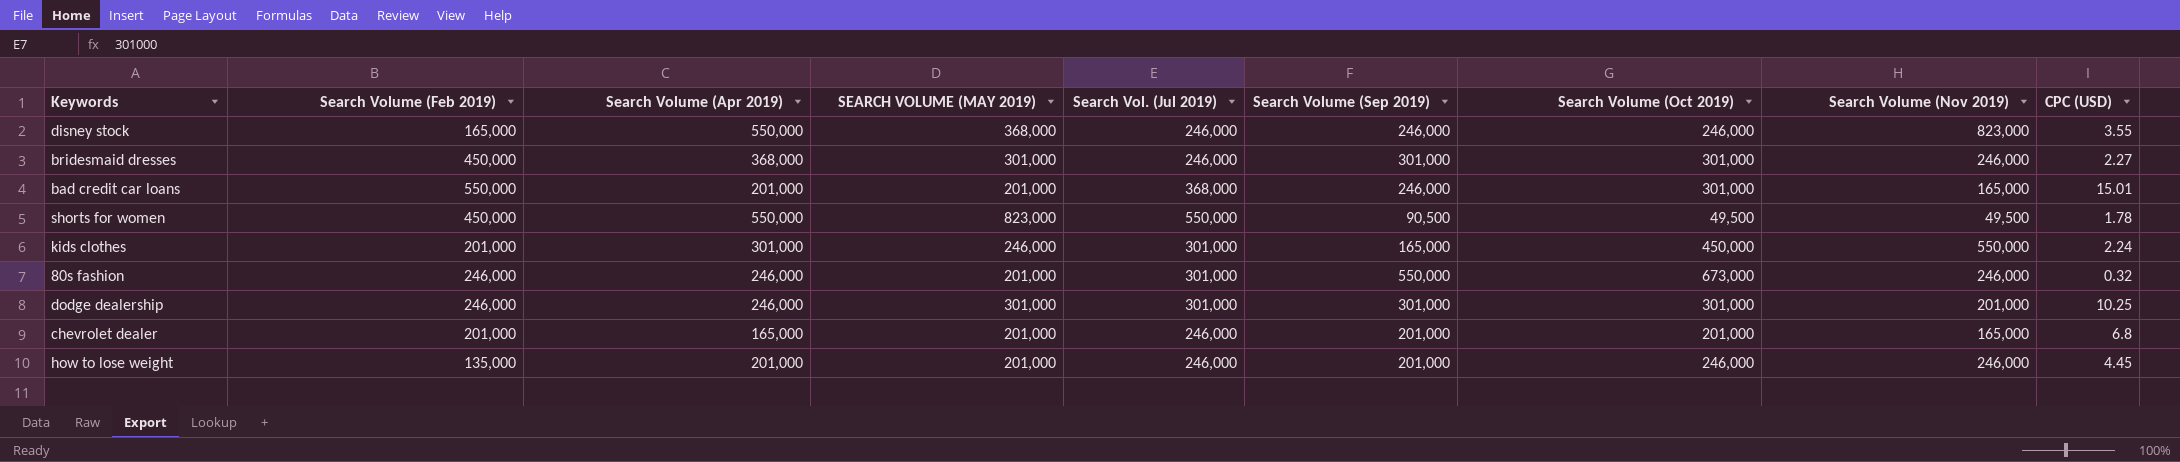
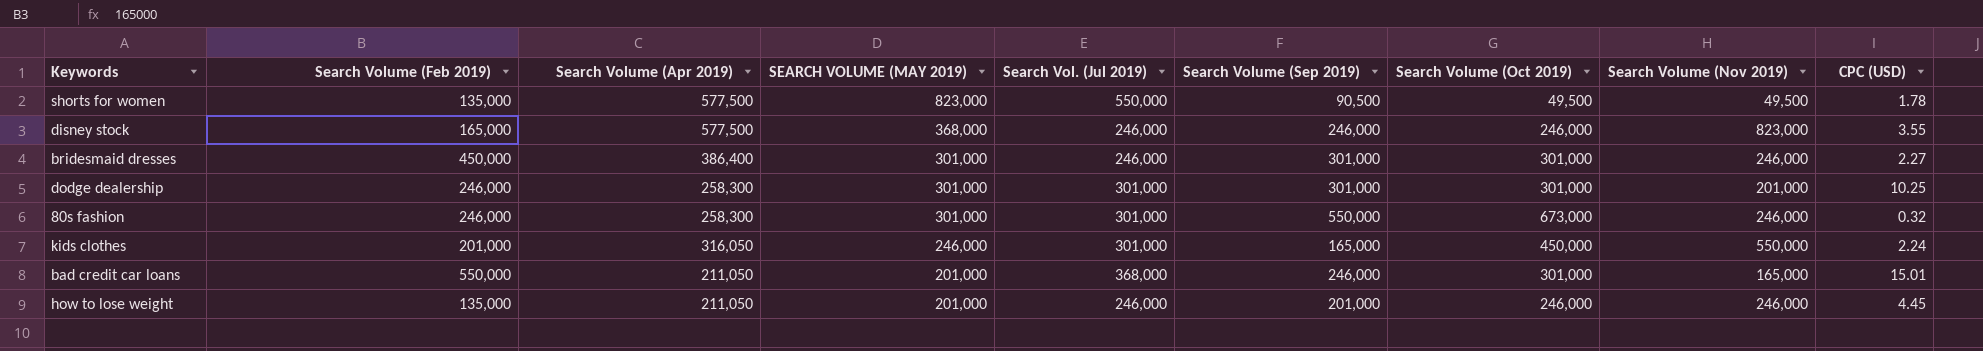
row order: none -> SEARCH VOLUME (MAY 2019) descending
row chevrolet dealer: 201,000 | 165,000 | 201,000 | 246,000 | 201,000 | 201,000 | 165,000 | 6.8 -> none
shorts for women | Search Volume (Feb 2019): 450,000 -> 135,000
shorts for women | Search Volume (Apr 2019): 550,000 -> 577,500
disney stock | Search Volume (Apr 2019): 550,000 -> 577,500
bridesmaid dresses | Search Volume (Apr 2019): 368,000 -> 386,400
dodge dealership | Search Volume (Apr 2019): 246,000 -> 258,300
80s fashion | Search Volume (Apr 2019): 246,000 -> 258,300
80s fashion | SEARCH VOLUME (MAY 2019): 201,000 -> 301,000
kids clothes | Search Volume (Apr 2019): 301,000 -> 316,050
bad credit car loans | Search Volume (Apr 2019): 201,000 -> 211,050
how to lose weight | Search Volume (Apr 2019): 201,000 -> 211,050

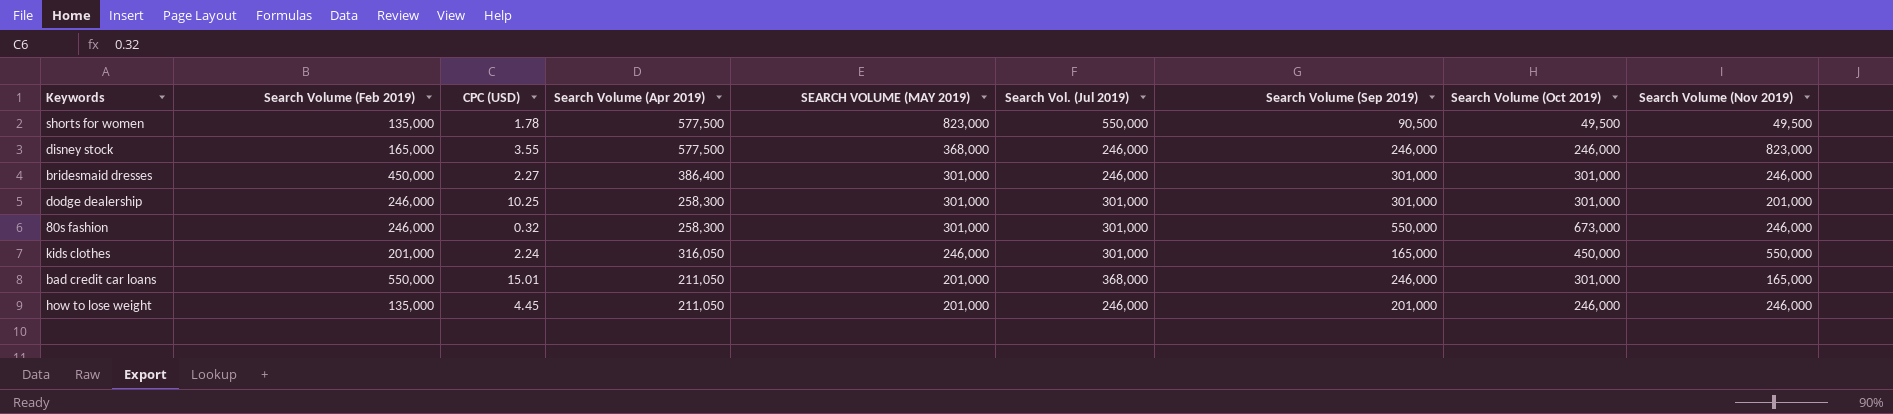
column CPC (USD) | position: 9 -> 3

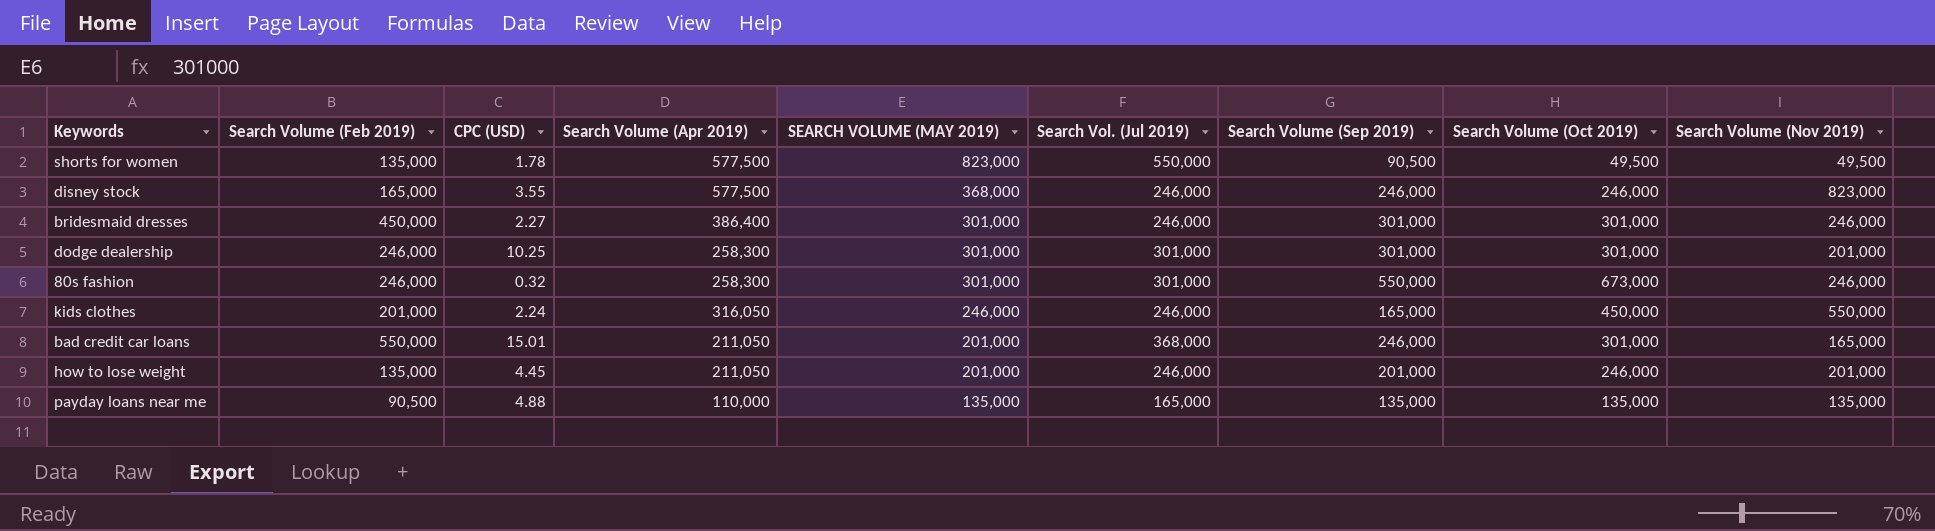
kids clothes | Search Vol. (Jul 2019): 301,000 -> 246,000
how to lose weight | Search Volume (Nov 2019): 246,000 -> 201,000
row payday loans near me: none -> 90,500 | 4.88 | 110,000 | 135,000 | 165,000 | 135,000 | 135,000 | 135,000

